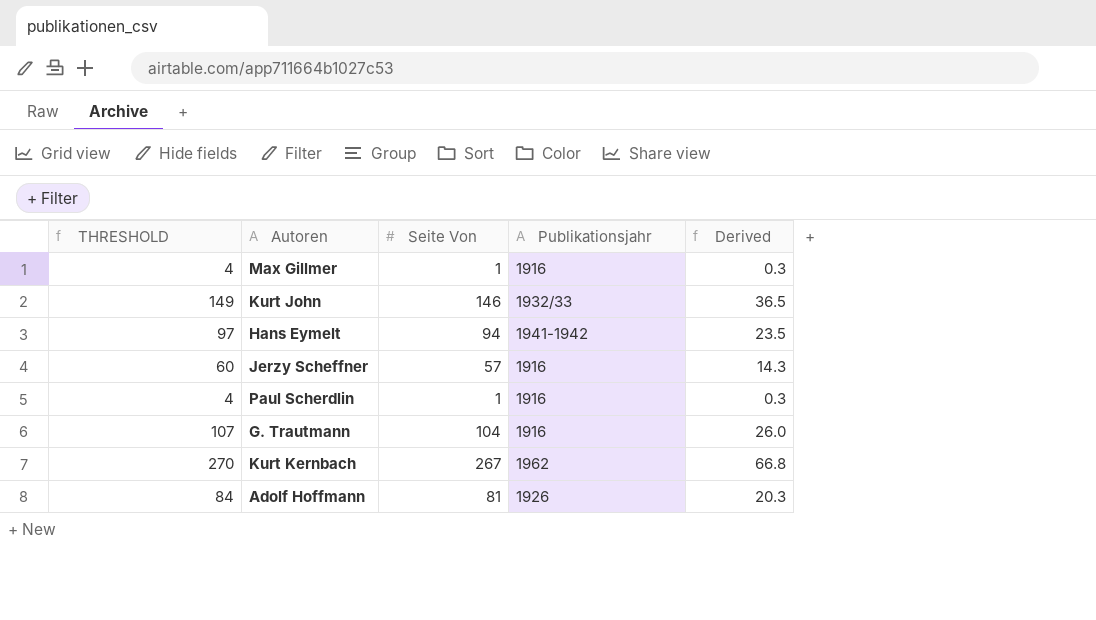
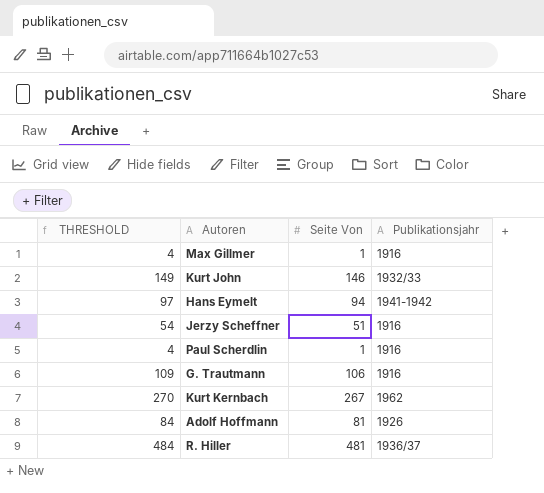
column Derived | formula: [Seite Von] * 0.25 -> none
Jerzy Scheffner | THRESHOLD: 60 -> 54
Jerzy Scheffner | Seite Von: 57 -> 51
G. Trautmann | THRESHOLD: 107 -> 109
G. Trautmann | Seite Von: 104 -> 106
row R. Hiller: none -> 484 | 481 | 1936/37

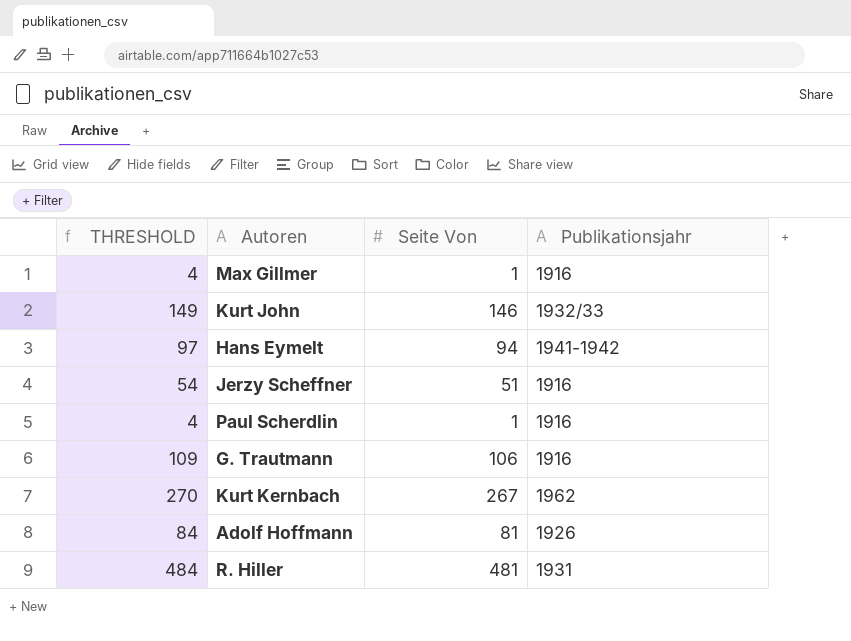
R. Hiller | Publikationsjahr: 1936/37 -> 1931

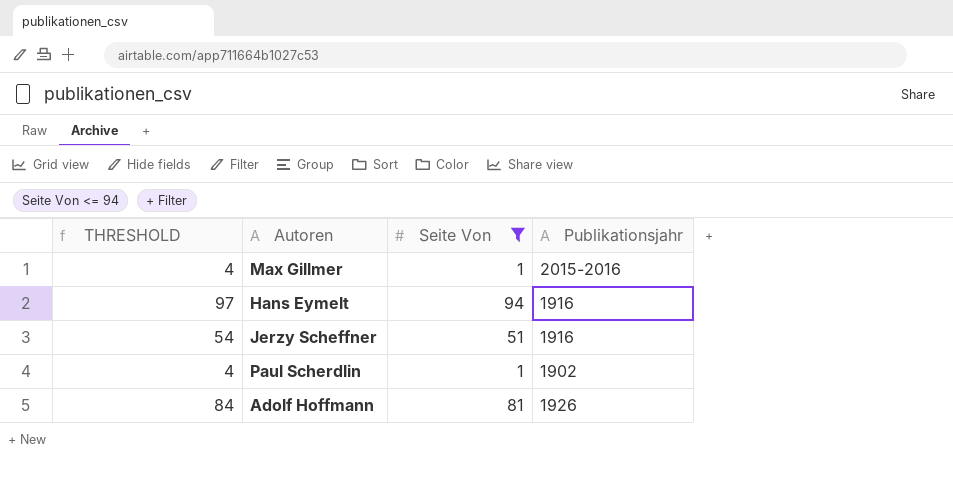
filter: none -> Seite Von <= 94
Max Gillmer | Publikationsjahr: 1916 -> 2015-2016
Hans Eymelt | Publikationsjahr: 1941-1942 -> 1916
Paul Scherdlin | Publikationsjahr: 1916 -> 1902

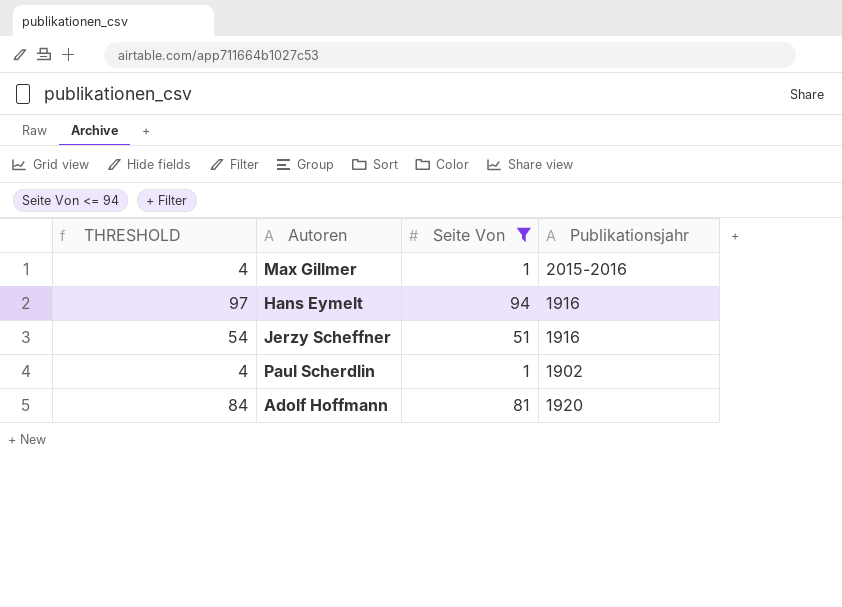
Adolf Hoffmann | Publikationsjahr: 1926 -> 1920

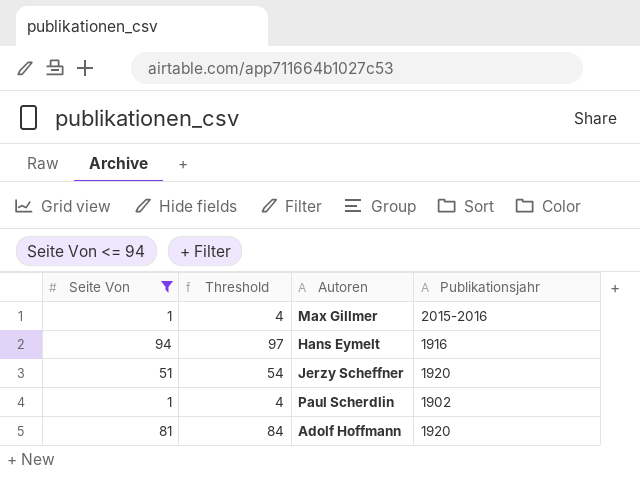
column Seite Von | position: 3 -> 1
column name: THRESHOLD -> Threshold
Jerzy Scheffner | Publikationsjahr: 1916 -> 1920

